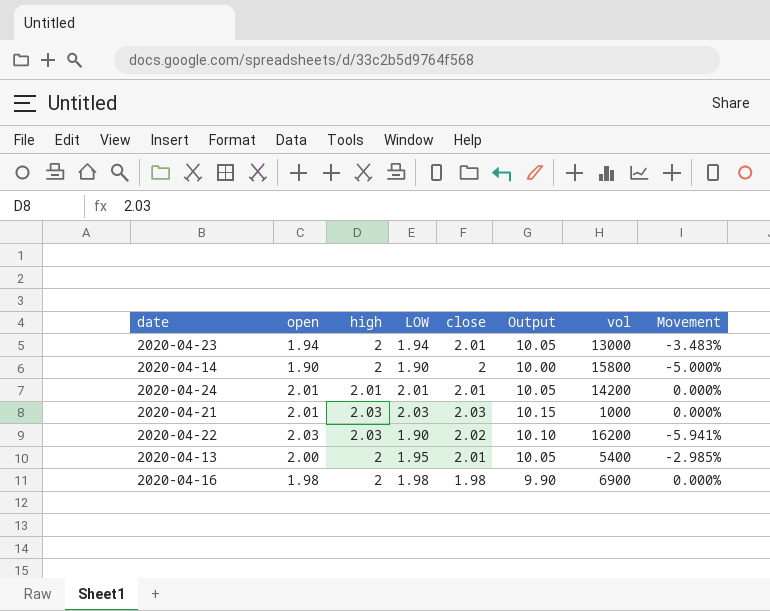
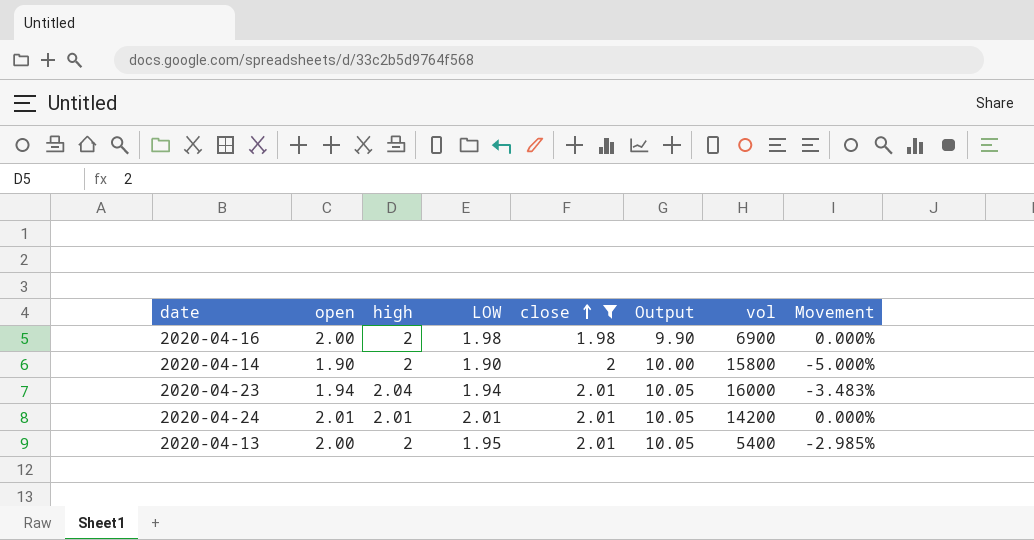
filter: none -> close <= 2.01
row order: none -> close ascending
2020-04-16 | open: 1.98 -> 2.00
2020-04-23 | high: 2 -> 2.04
2020-04-23 | vol: 13000 -> 16000

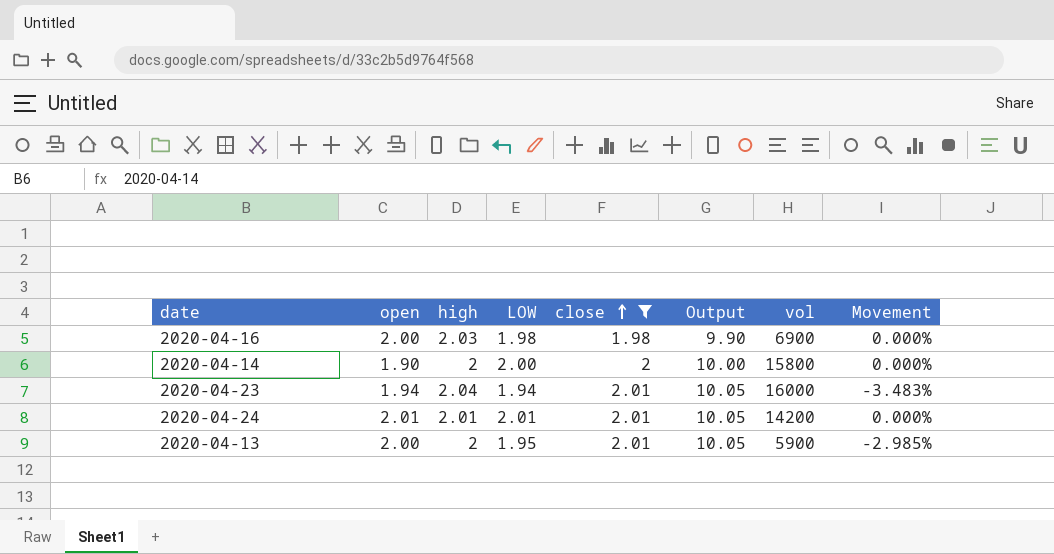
2020-04-16 | high: 2 -> 2.03
2020-04-14 | LOW: 1.90 -> 2.00
2020-04-14 | Movement: -5.000% -> 0.000%
2020-04-13 | vol: 5400 -> 5900

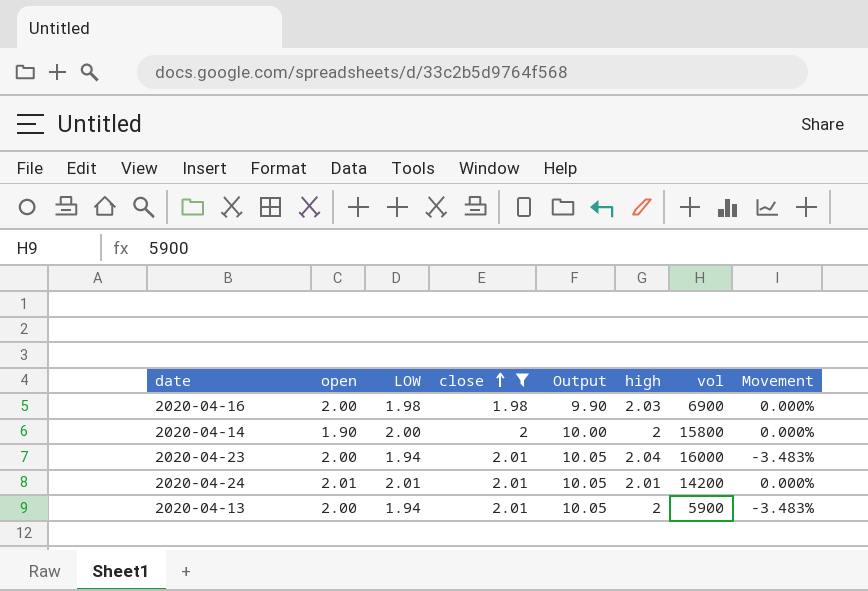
column high | position: 3 -> 6
2020-04-23 | open: 1.94 -> 2.00
2020-04-13 | LOW: 1.95 -> 1.94
2020-04-13 | Movement: -2.985% -> -3.483%

